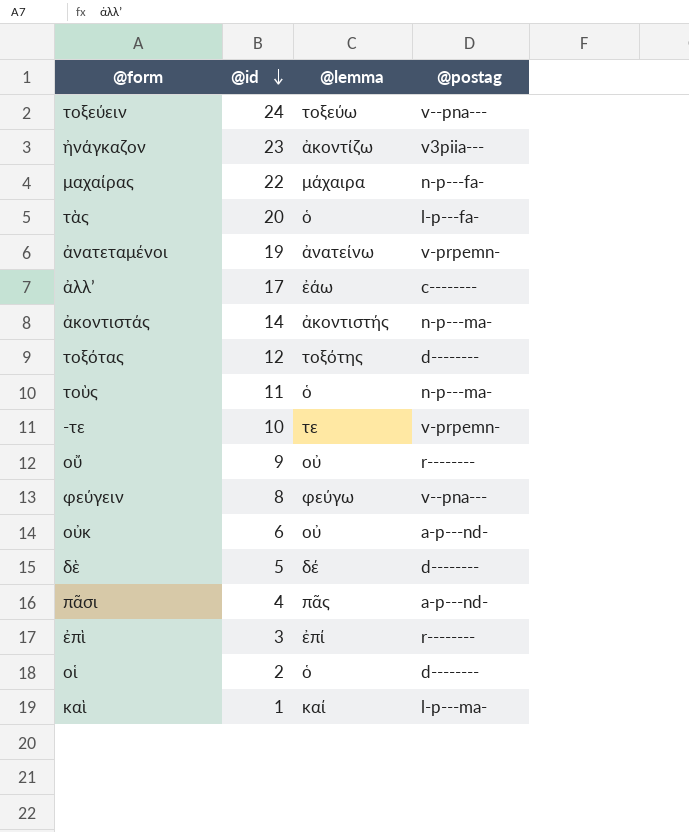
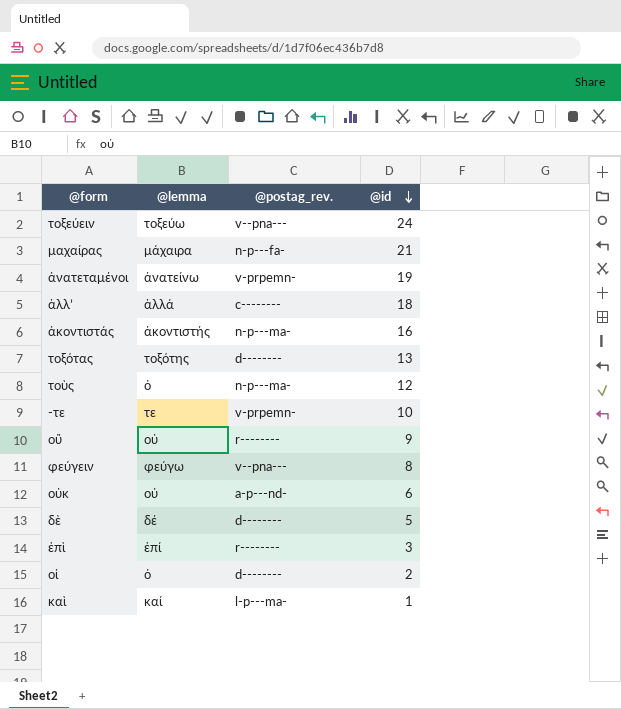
column name: @postag -> @postag_rev.
column @id | position: 2 -> 4
row ἠνάγκαζον: 23 | ἀκοντίζω | v3piia--- -> none
row τὰς: 20 | ὁ | l-p---fa- -> none
row πᾶσι: 4 | πᾶς | a-p---nd- -> none
μαχαίρας | @id: 22 -> 21
ἀλλ’ | @lemma: ἐάω -> ἀλλά
ἀλλ’ | @id: 17 -> 18
ἀκοντιστάς | @id: 14 -> 16
τοξότας | @id: 12 -> 13
τοὺς | @id: 11 -> 12

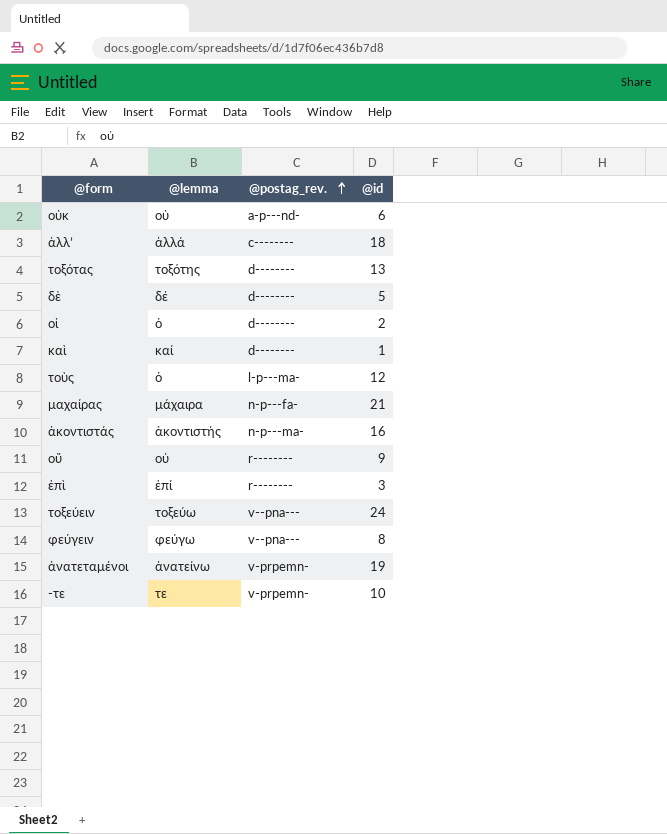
row order: @id descending -> @postag_rev. ascending
καὶ | @postag_rev.: l-p---ma- -> d--------
τοὺς | @postag_rev.: n-p---ma- -> l-p---ma-

